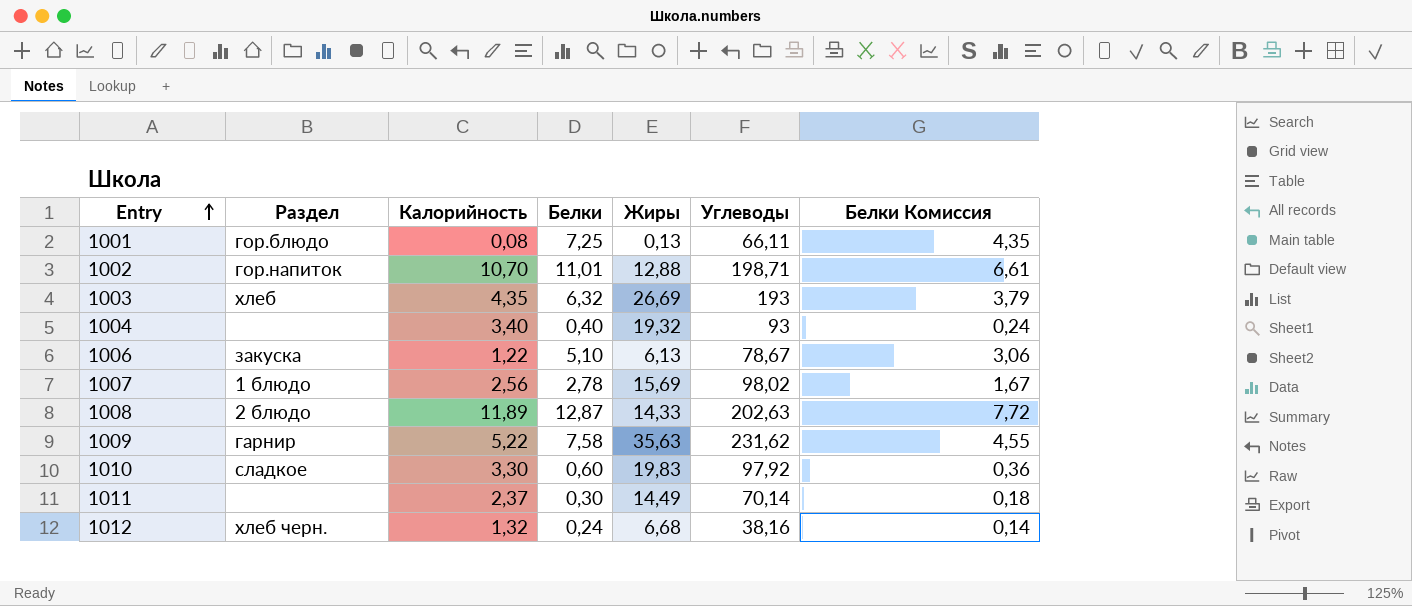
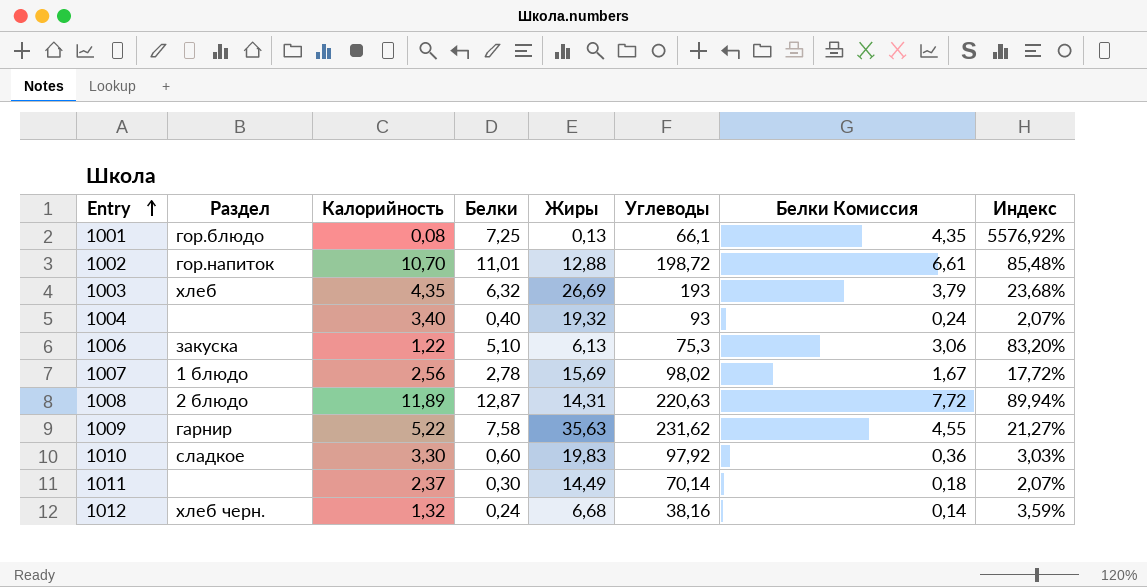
column Индекс | formula: none -> [Белки] / [Жиры]
1001 | Углеводы: 66,11 -> 66,1
1002 | Углеводы: 198,71 -> 198,72
1006 | Углеводы: 78,67 -> 75,3
1008 | Жиры: 14,33 -> 14,31
1008 | Углеводы: 202,63 -> 220,63

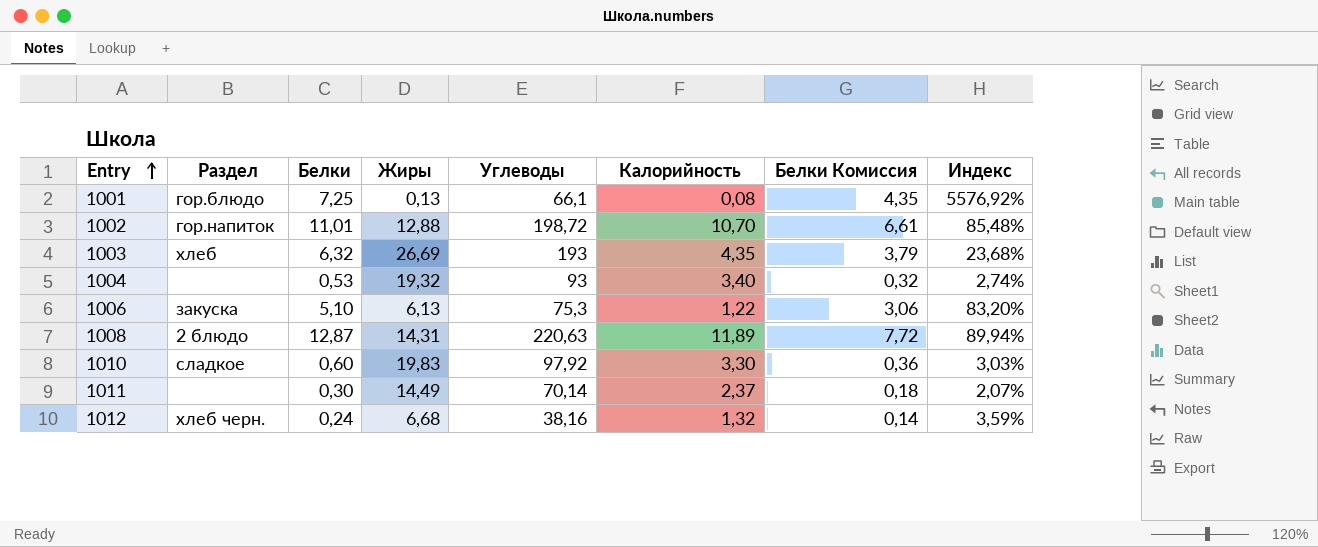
column Калорийность | position: 3 -> 6
row 1007: 1 блюдо | 2,56 | 2,78 | 15,69 | 98,02 | 1,67 | 17,72% -> none
row 1009: гарнир | 5,22 | 7,58 | 35,63 | 231,62 | 4,55 | 21,27% -> none
1004 | Белки: 0,40 -> 0,53
1004 | Белки Комиссия: 0,24 -> 0,32
1004 | Индекс: 2,07% -> 2,74%

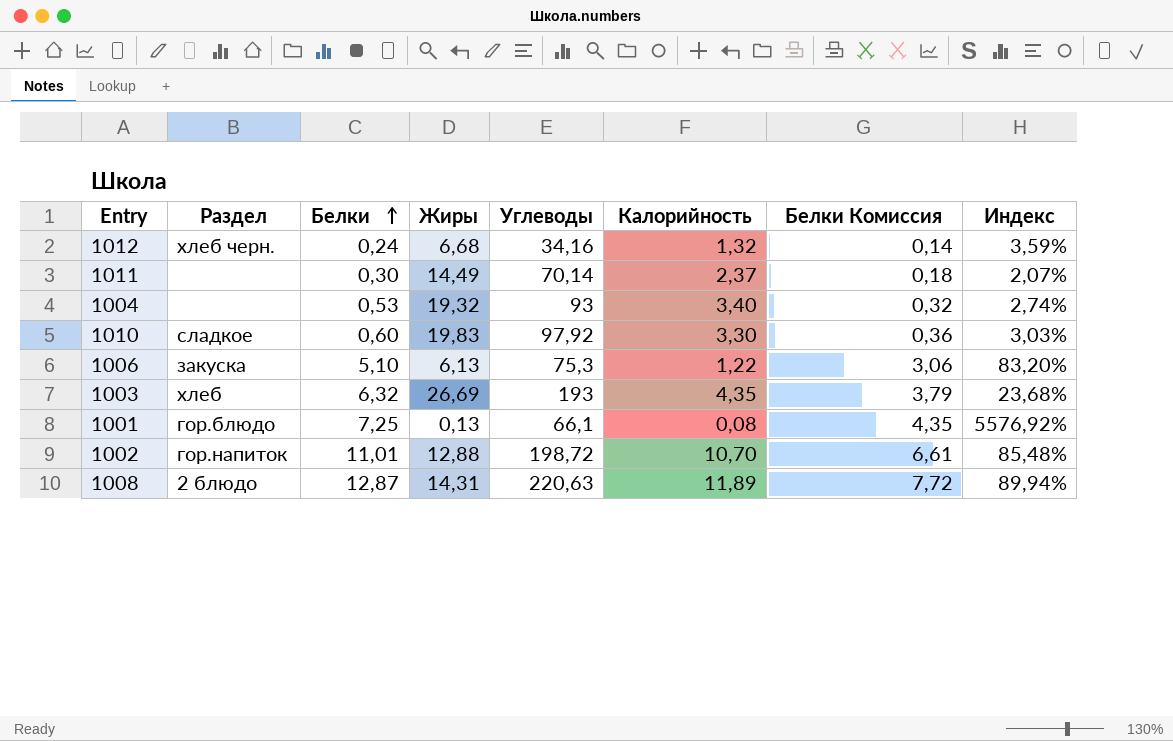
row order: Entry ascending -> Белки ascending
1012 | Углеводы: 38,16 -> 34,16

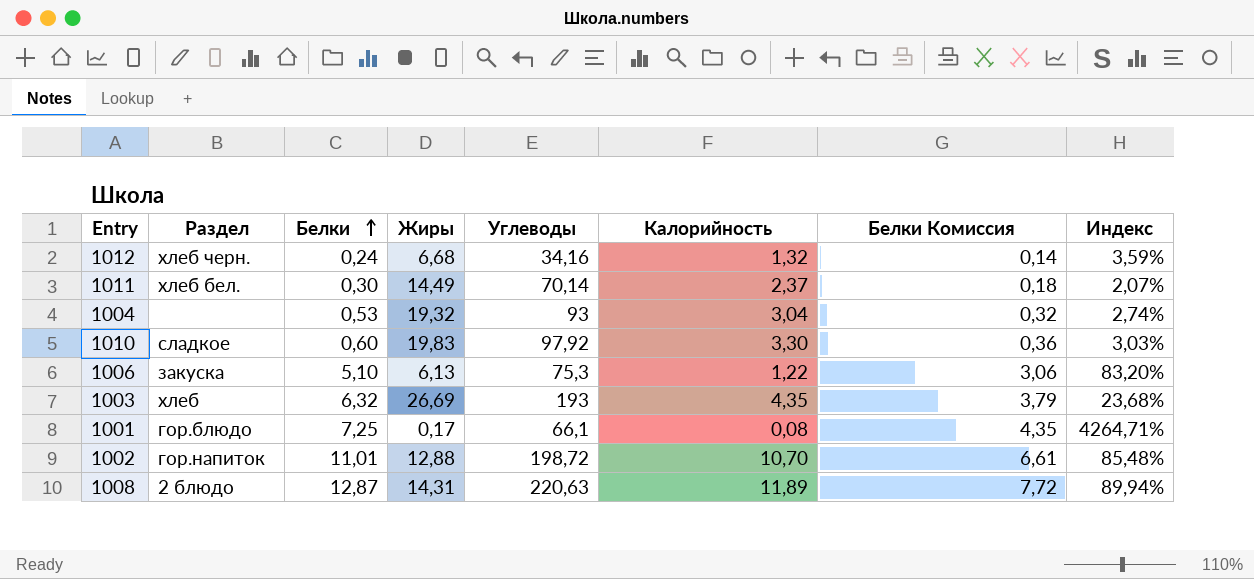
1011 | Раздел: none -> хлеб бел.
1004 | Калорийность: 3,40 -> 3,04
1001 | Жиры: 0,13 -> 0,17
1001 | Индекс: 5576,92% -> 4264,71%

